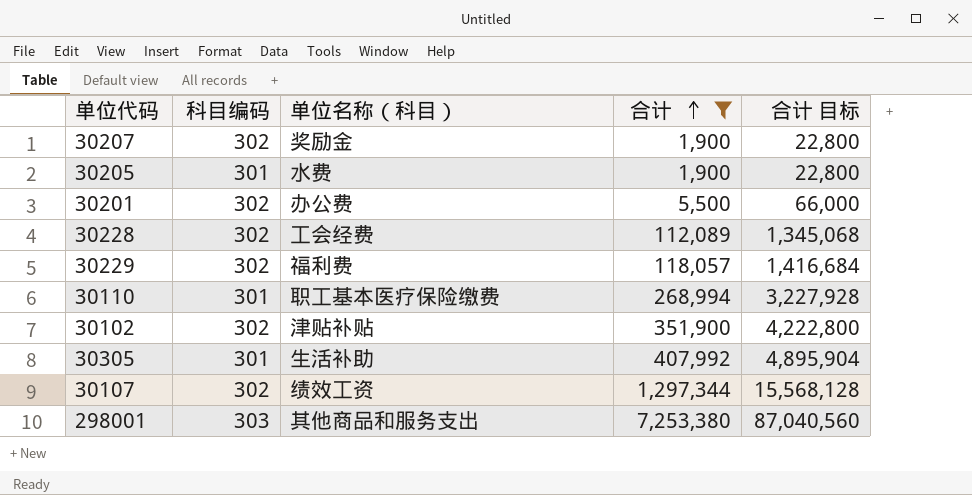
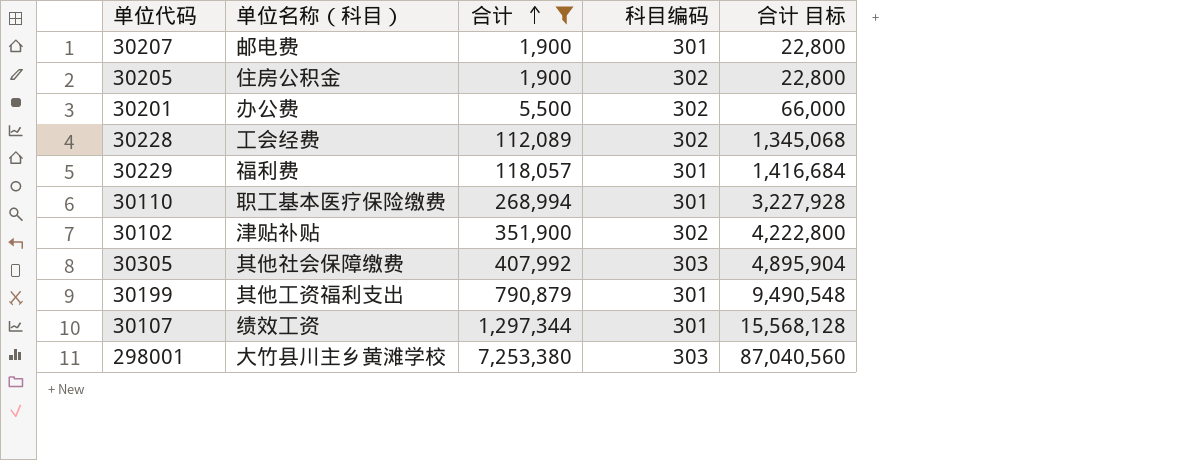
column 科目编码 | position: 2 -> 4
30207 | 单位名称（科目）: 奖励金 -> 邮电费
30207 | 科目编码: 302 -> 301
30205 | 单位名称（科目）: 水费 -> 住房公积金
30205 | 科目编码: 301 -> 302
30229 | 科目编码: 302 -> 301
30305 | 单位名称（科目）: 生活补助 -> 其他社会保障缴费
30305 | 科目编码: 301 -> 303
row 30199: none -> 其他工资福利支出 | 790,879 | 301 | 9,490,548
30107 | 科目编码: 302 -> 301
298001 | 单位名称（科目）: 其他商品和服务支出 -> 大竹县川主乡黄滩学校

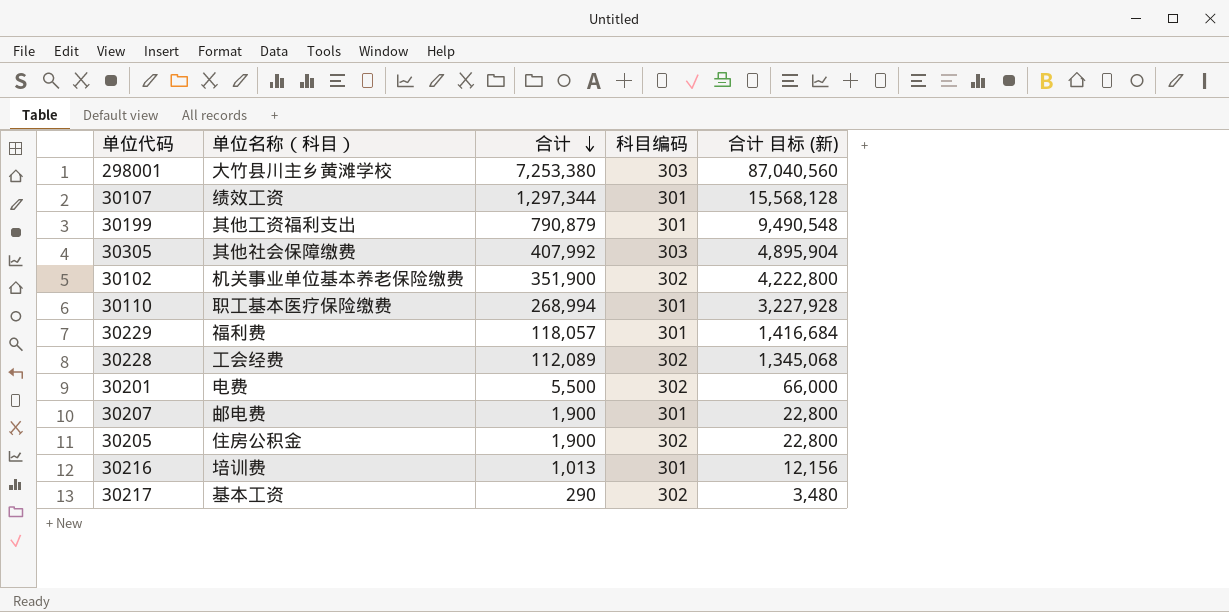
filter: 合计 >= 1,900 -> none
row order: 合计 ascending -> 合计 descending
column name: 合计 目标 -> 合计 目标 (新)
30102 | 单位名称（科目）: 津贴补贴 -> 机关事业单位基本养老保险缴费
30201 | 单位名称（科目）: 办公费 -> 电费

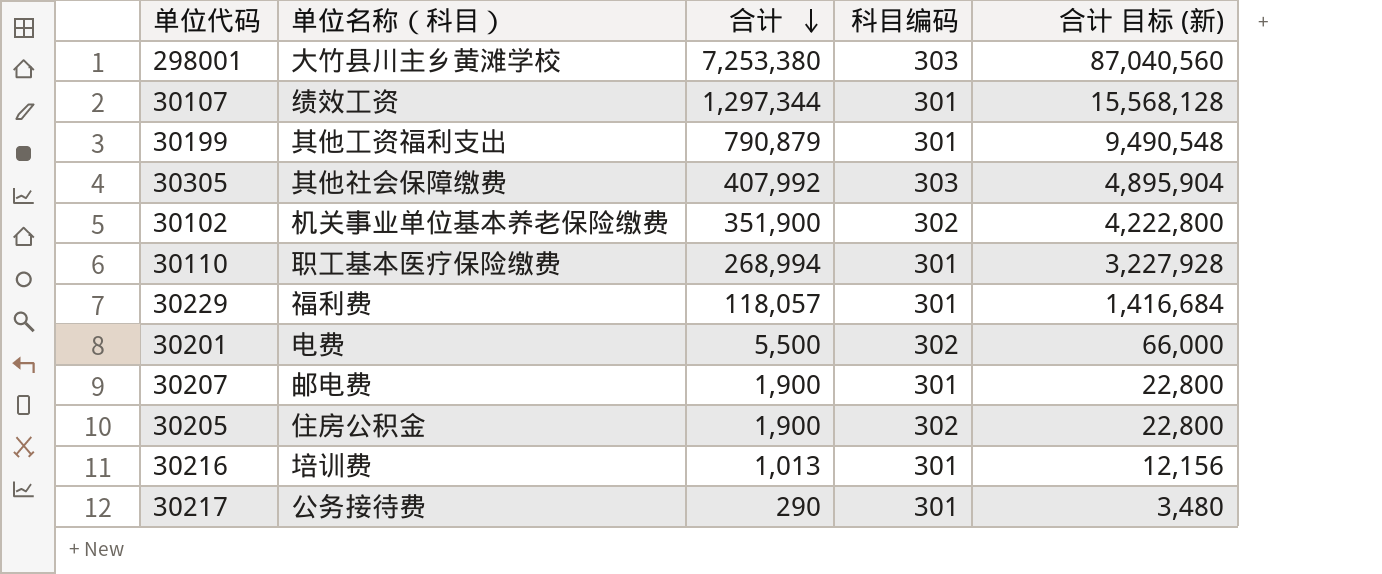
row 30228: 工会经费 | 112,089 | 302 | 1,345,068 -> none
30217 | 单位名称（科目）: 基本工资 -> 公务接待费
30217 | 科目编码: 302 -> 301

